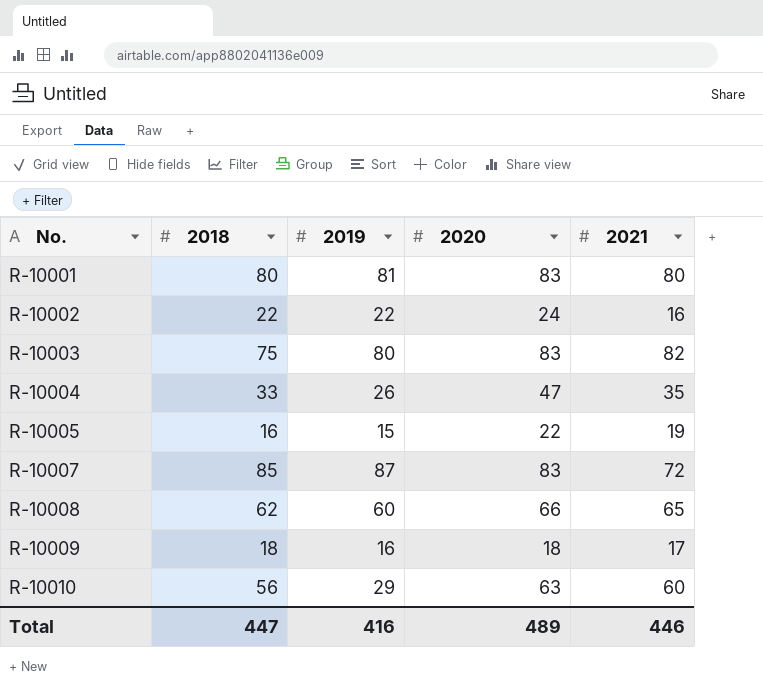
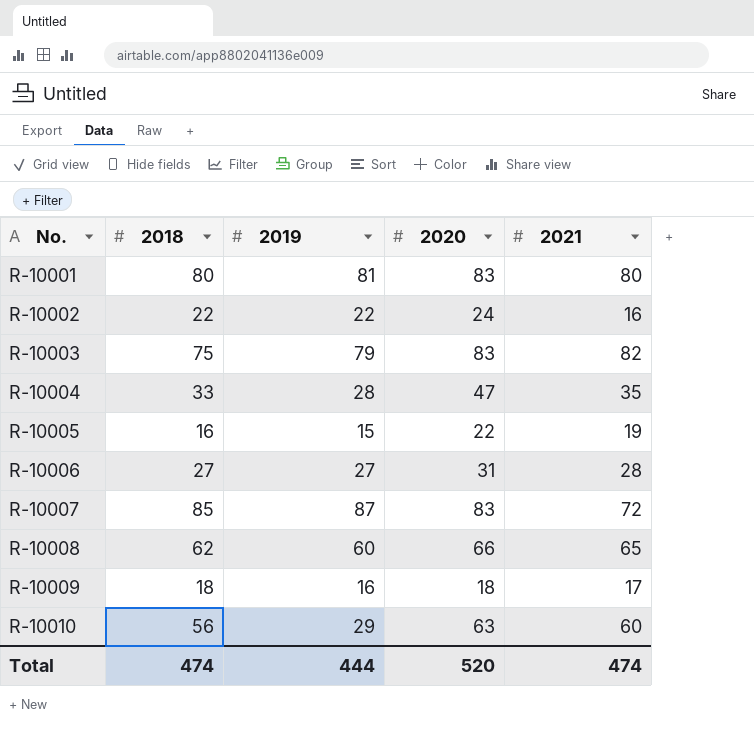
R-10003 | 2019: 80 -> 79
R-10004 | 2019: 26 -> 28
row R-10006: none -> 27 | 27 | 31 | 28
Total | 2018: 447 -> 474
Total | 2019: 416 -> 444
Total | 2020: 489 -> 520
Total | 2021: 446 -> 474

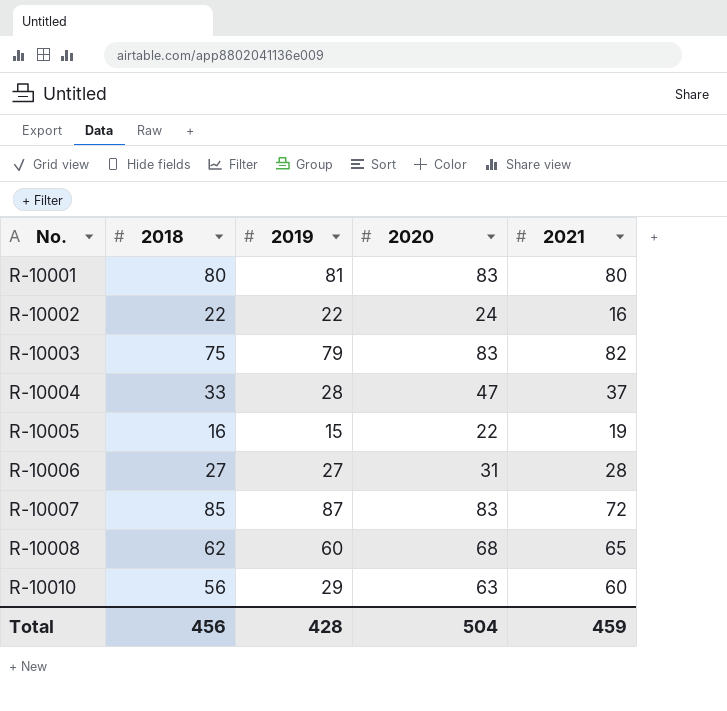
row R-10009: 18 | 16 | 18 | 17 -> none
R-10004 | 2021: 35 -> 37
R-10008 | 2020: 66 -> 68
Total | 2018: 474 -> 456
Total | 2019: 444 -> 428
Total | 2020: 520 -> 504
Total | 2021: 474 -> 459

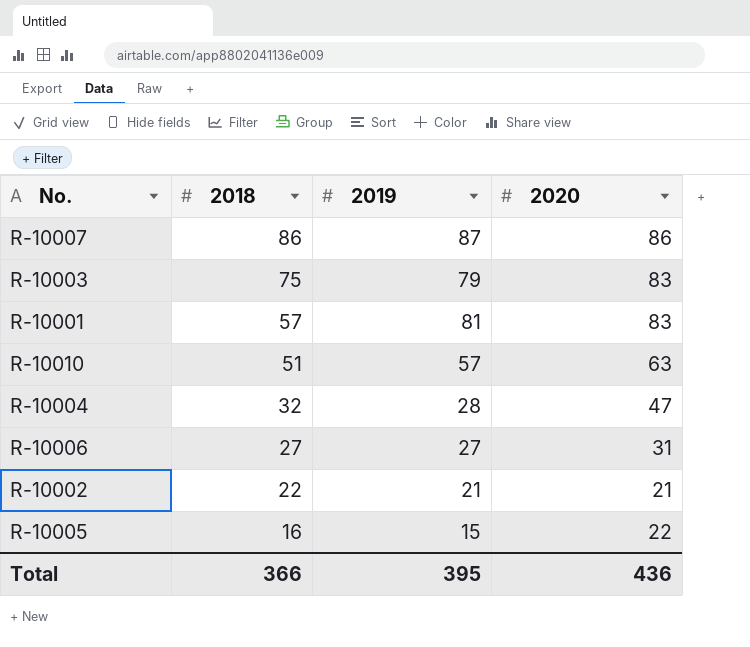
row order: No. ascending -> 2018 descending
column 2021 | position: 5 -> none
row R-10008: 62 | 60 | 68 | 65 -> none
R-10007 | 2018: 85 -> 86
R-10007 | 2020: 83 -> 86
R-10001 | 2018: 80 -> 57
R-10010 | 2018: 56 -> 51
R-10010 | 2019: 29 -> 57
R-10004 | 2018: 33 -> 32
R-10002 | 2019: 22 -> 21
R-10002 | 2020: 24 -> 21
Total | 2018: 456 -> 366
Total | 2019: 428 -> 395
Total | 2020: 504 -> 436

